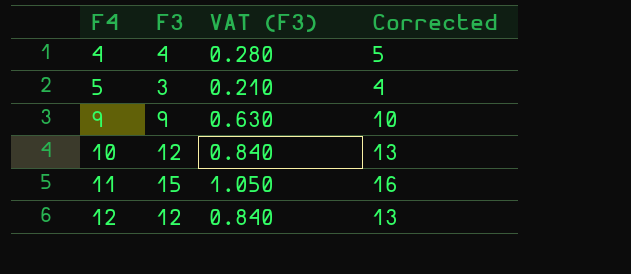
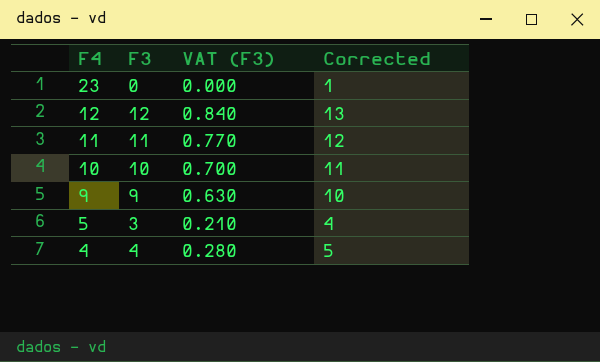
row order: F4 ascending -> F4 descending
row 23: none -> 0 | 0.000 | 1
11 | F3: 15 -> 11
11 | VAT (F3): 1.050 -> 0.770
11 | Corrected: 16 -> 12
10 | F3: 12 -> 10
10 | VAT (F3): 0.840 -> 0.700
10 | Corrected: 13 -> 11

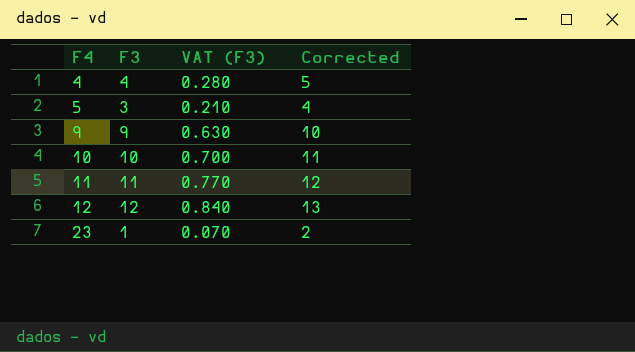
row order: F4 descending -> F4 ascending
23 | F3: 0 -> 1
23 | VAT (F3): 0.000 -> 0.070
23 | Corrected: 1 -> 2

